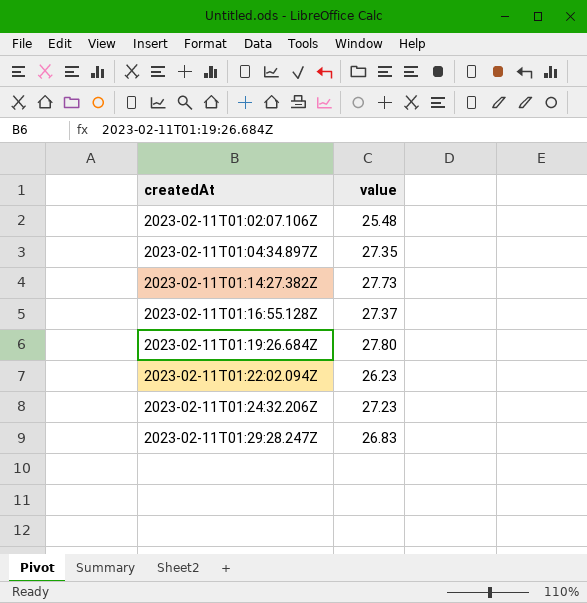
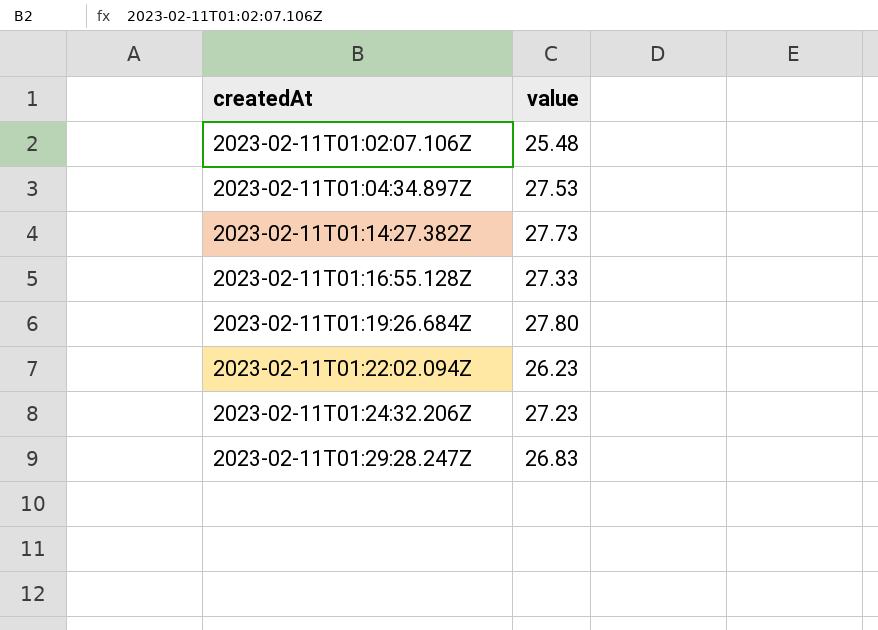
2023-02-11T01:04:34.897Z | value: 27.35 -> 27.53
2023-02-11T01:16:55.128Z | value: 27.37 -> 27.33

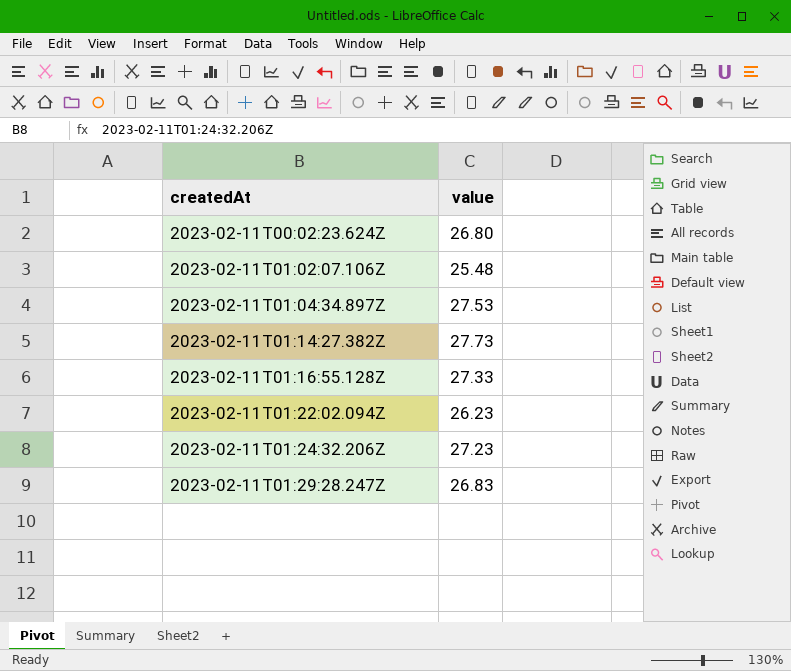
row 2023-02-11T01:19:26.684Z: 27.80 -> none
row 2023-02-11T00:02:23.624Z: none -> 26.80

